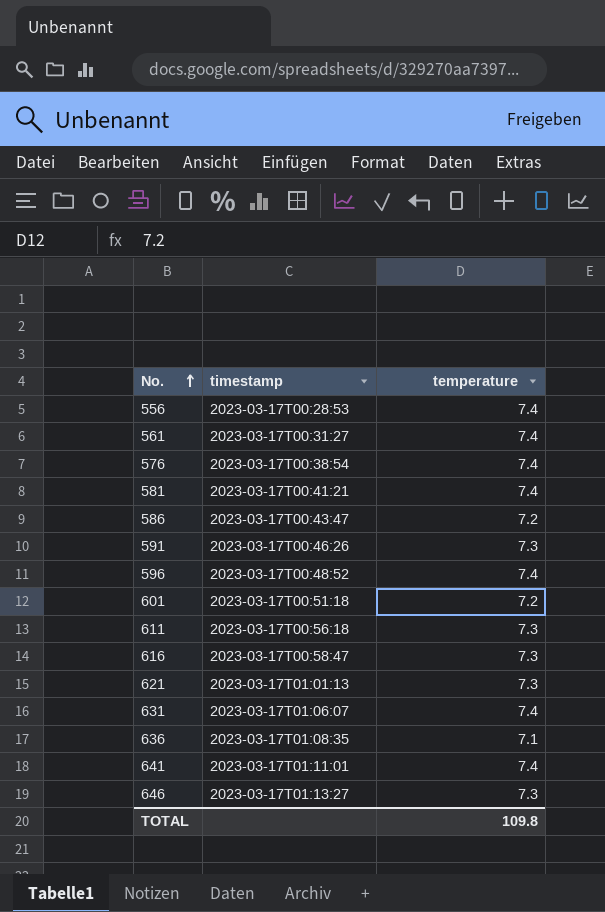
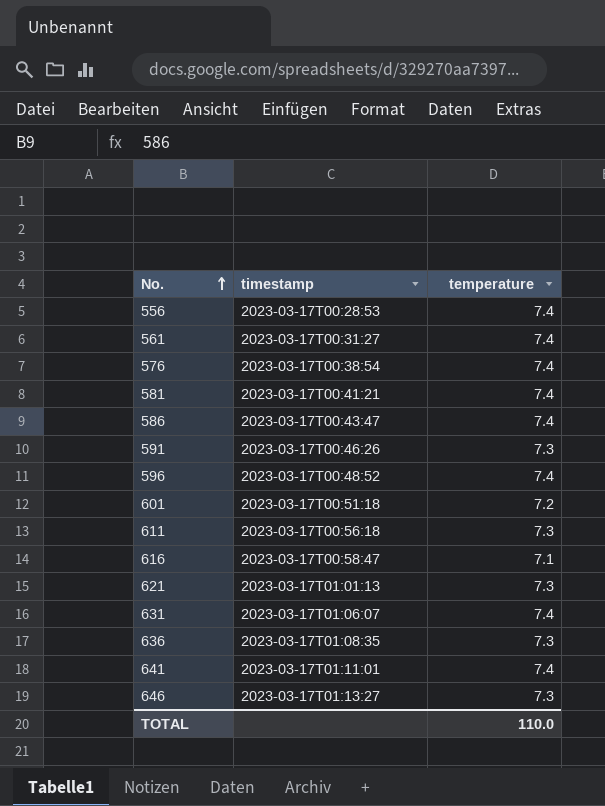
586 | temperature: 7.2 -> 7.4
616 | temperature: 7.3 -> 7.1
636 | temperature: 7.1 -> 7.3
TOTAL | temperature: 109.8 -> 110.0

